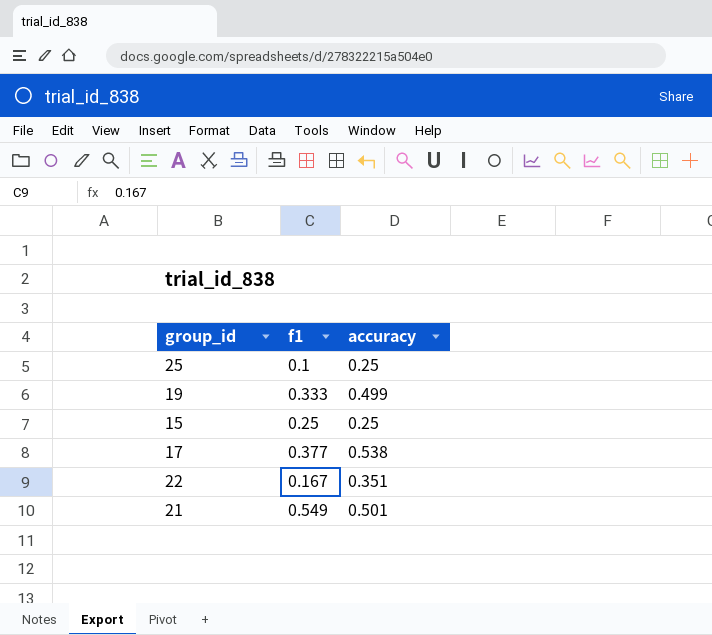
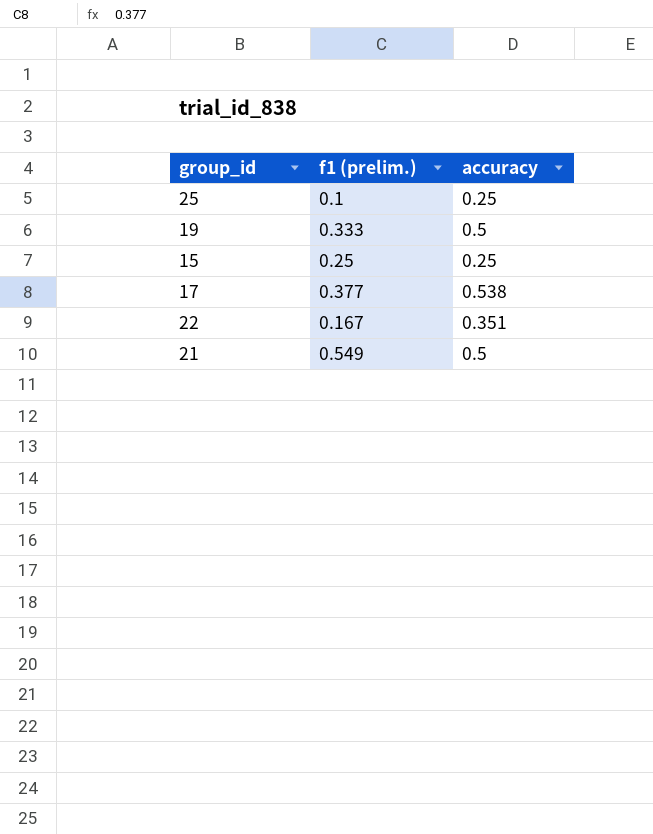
column name: f1 -> f1 (prelim.)
19 | accuracy: 0.499 -> 0.5
21 | accuracy: 0.501 -> 0.5

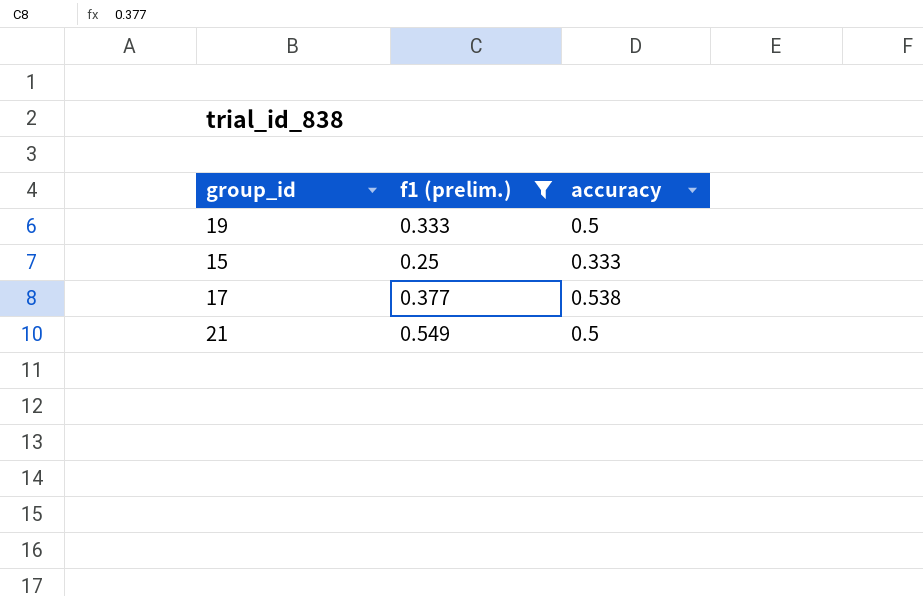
filter: none -> f1 (prelim.) >= 0.25
15 | accuracy: 0.25 -> 0.333

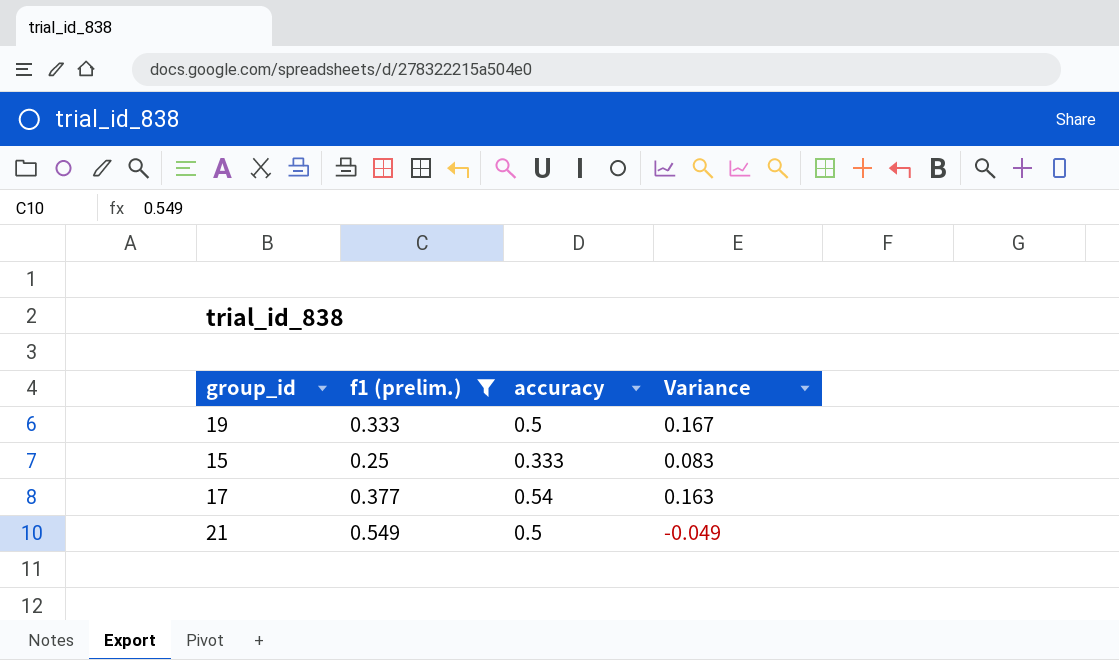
column Variance | formula: none -> [accuracy] - [f1 (prelim.)]
17 | accuracy: 0.538 -> 0.54

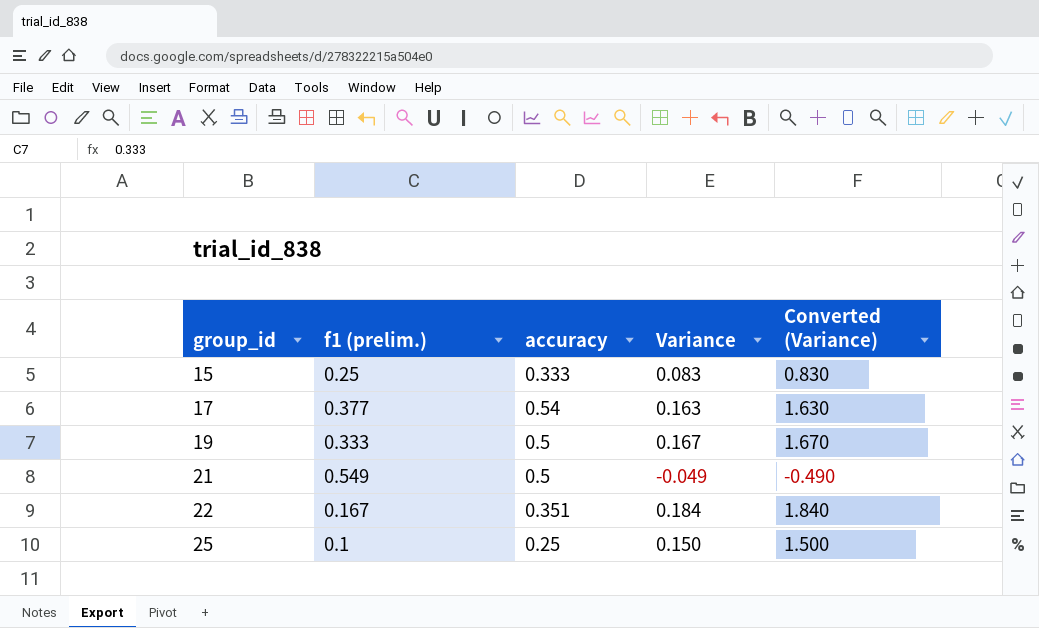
filter: f1 (prelim.) >= 0.25 -> none
row order: none -> group_id ascending
column Converted (Variance) | formula: none -> [Variance] * 10

